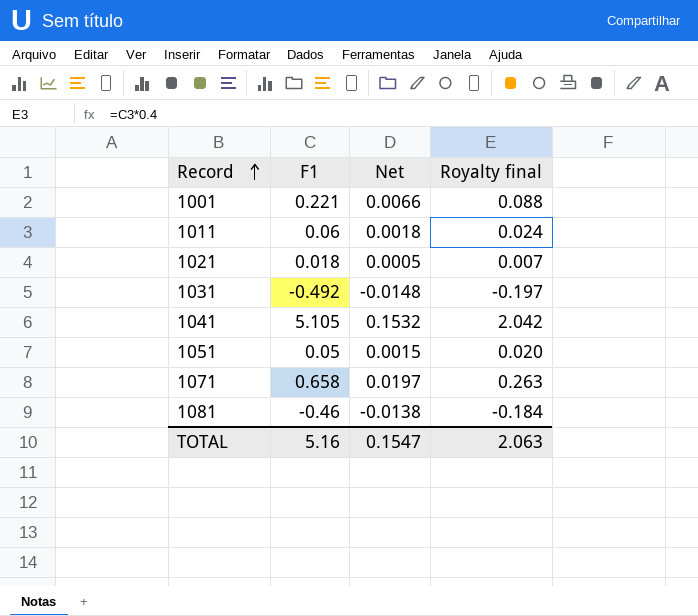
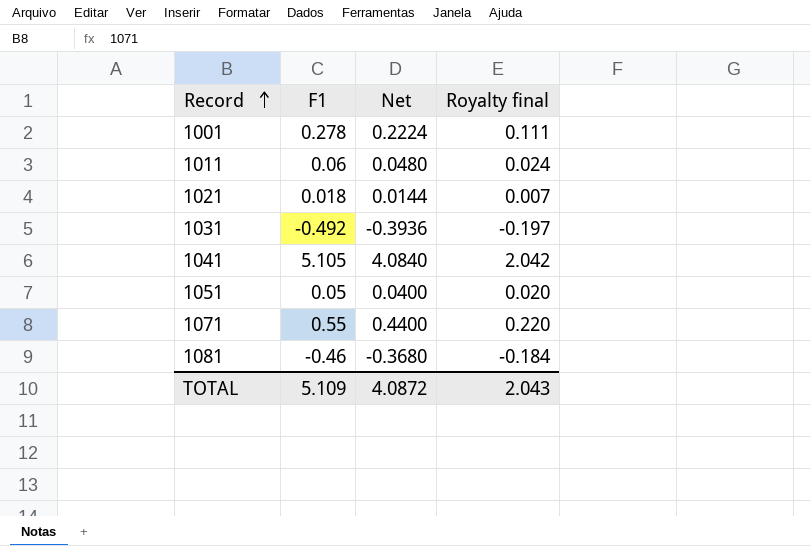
column Net | formula: [F1] * 0.03 -> [F1] * 0.8
1001 | F1: 0.221 -> 0.278
1001 | Royalty final: 0.088 -> 0.111
1071 | F1: 0.658 -> 0.55
1071 | Royalty final: 0.263 -> 0.220
TOTAL | F1: 5.16 -> 5.109
TOTAL | Net: 0.1547 -> 4.0872
TOTAL | Royalty final: 2.063 -> 2.043

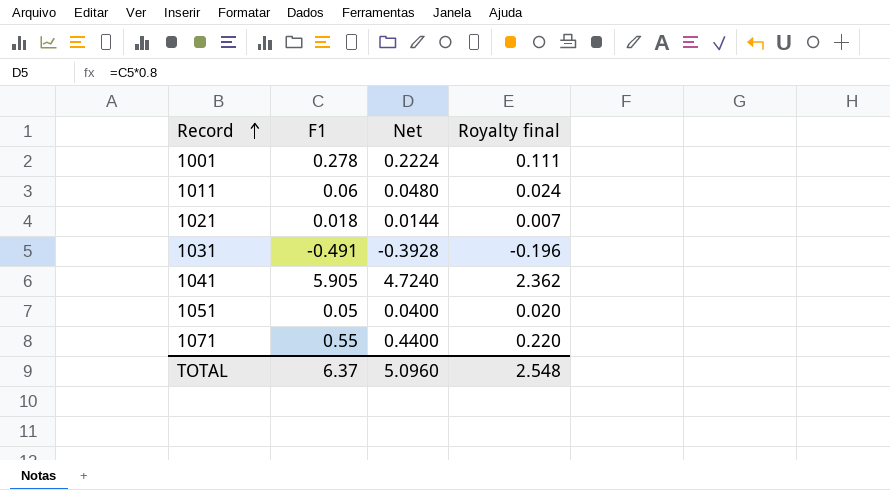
row 1081: -0.46 | -0.3680 | -0.184 -> none
1031 | F1: -0.492 -> -0.491
1031 | Net: -0.3936 -> -0.3928
1031 | Royalty final: -0.197 -> -0.196
1041 | F1: 5.105 -> 5.905
1041 | Net: 4.0840 -> 4.7240
1041 | Royalty final: 2.042 -> 2.362
TOTAL | F1: 5.109 -> 6.37
TOTAL | Net: 4.0872 -> 5.0960
TOTAL | Royalty final: 2.043 -> 2.548

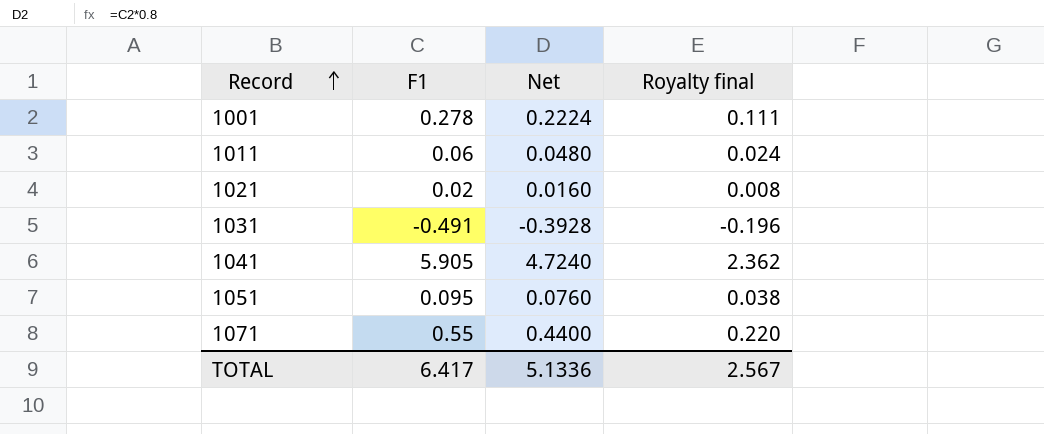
1021 | F1: 0.018 -> 0.02
1021 | Net: 0.0144 -> 0.0160
1021 | Royalty final: 0.007 -> 0.008
1051 | F1: 0.05 -> 0.095
1051 | Net: 0.0400 -> 0.0760
1051 | Royalty final: 0.020 -> 0.038
TOTAL | F1: 6.37 -> 6.417
TOTAL | Net: 5.0960 -> 5.1336
TOTAL | Royalty final: 2.548 -> 2.567

